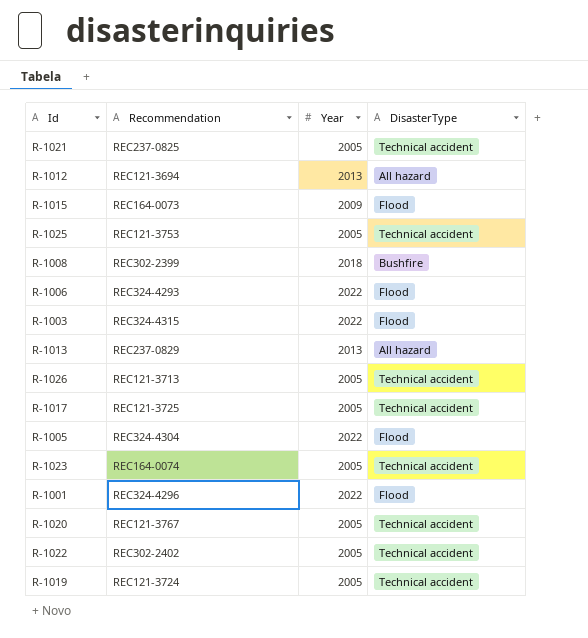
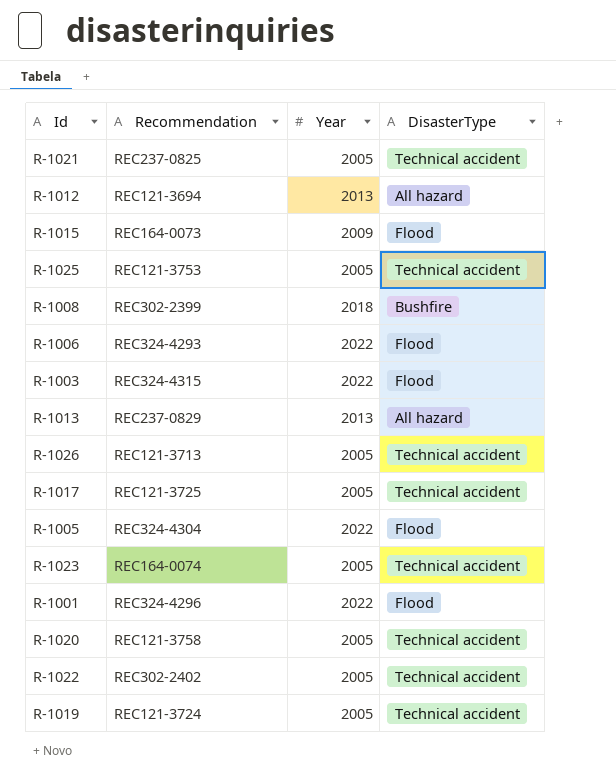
R-1020 | Recommendation: REC121-3767 -> REC121-3758

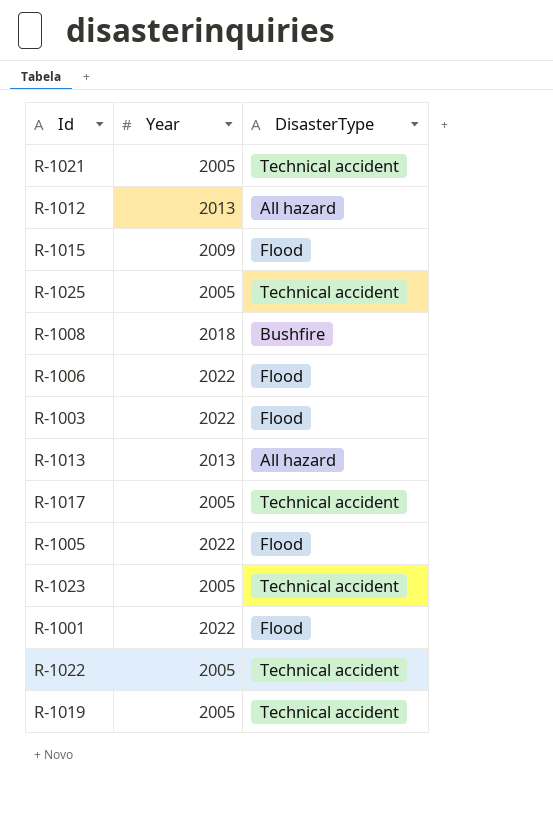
column Recommendation | position: 2 -> none
row R-1026: REC121-3713 | 2005 | Technical accident -> none
row R-1020: REC121-3758 | 2005 | Technical accident -> none

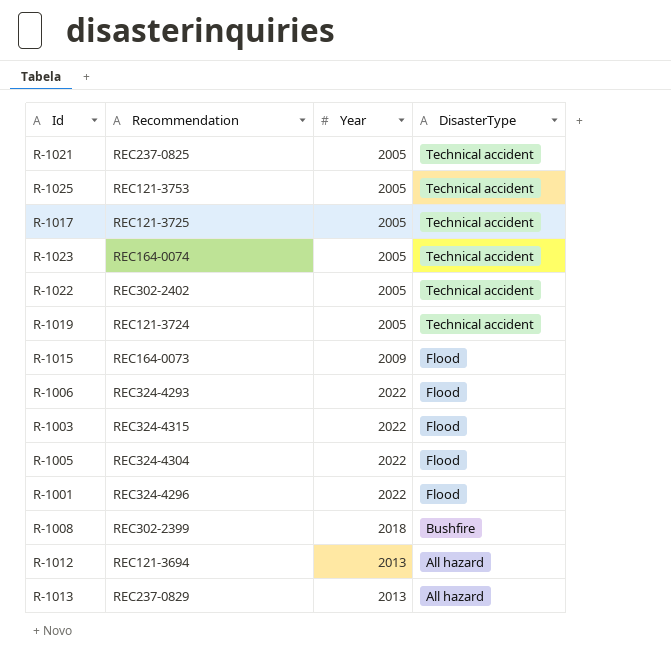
row order: none -> DisasterType descending
column Recommendation | position: none -> 2

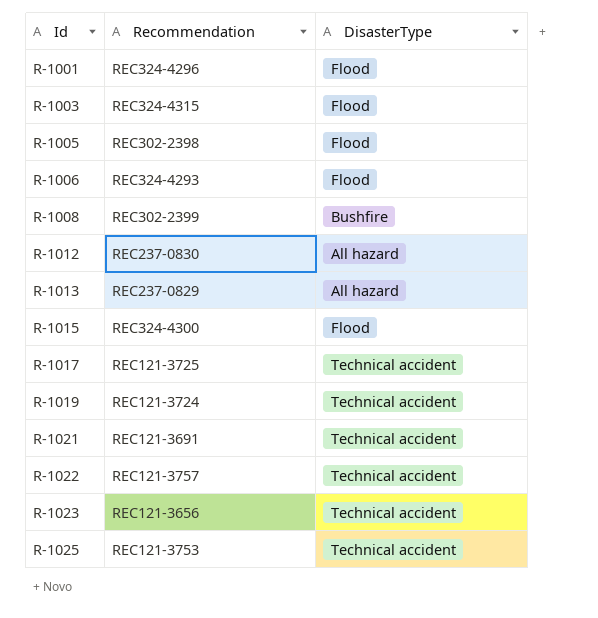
row order: DisasterType descending -> Id ascending
column Year | position: 3 -> none
R-1005 | Recommendation: REC324-4304 -> REC302-2398
R-1012 | Recommendation: REC121-3694 -> REC237-0830
R-1015 | Recommendation: REC164-0073 -> REC324-4300
R-1021 | Recommendation: REC237-0825 -> REC121-3691
R-1022 | Recommendation: REC302-2402 -> REC121-3757
R-1023 | Recommendation: REC164-0074 -> REC121-3656

